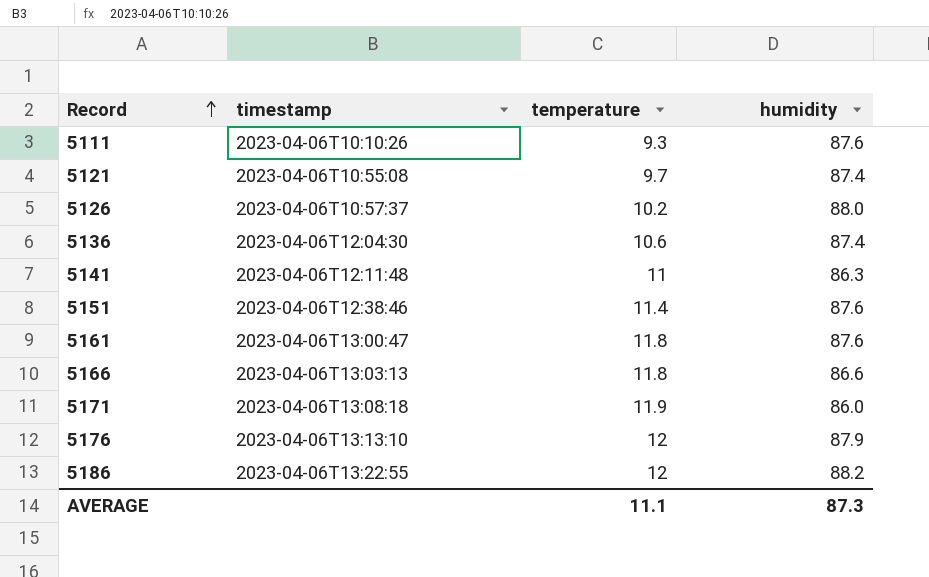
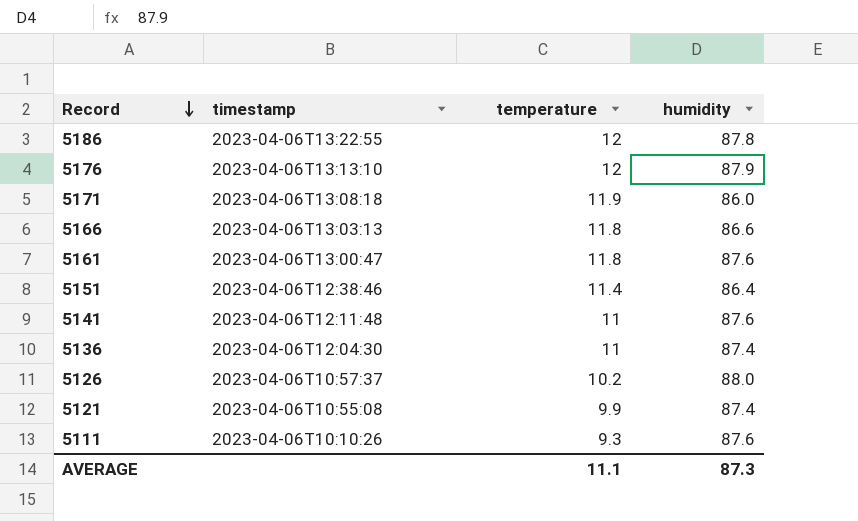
row order: Record ascending -> Record descending
5186 | humidity: 88.2 -> 87.8
5151 | humidity: 87.6 -> 86.4
5141 | humidity: 86.3 -> 87.6
5136 | temperature: 10.6 -> 11
5121 | temperature: 9.7 -> 9.9

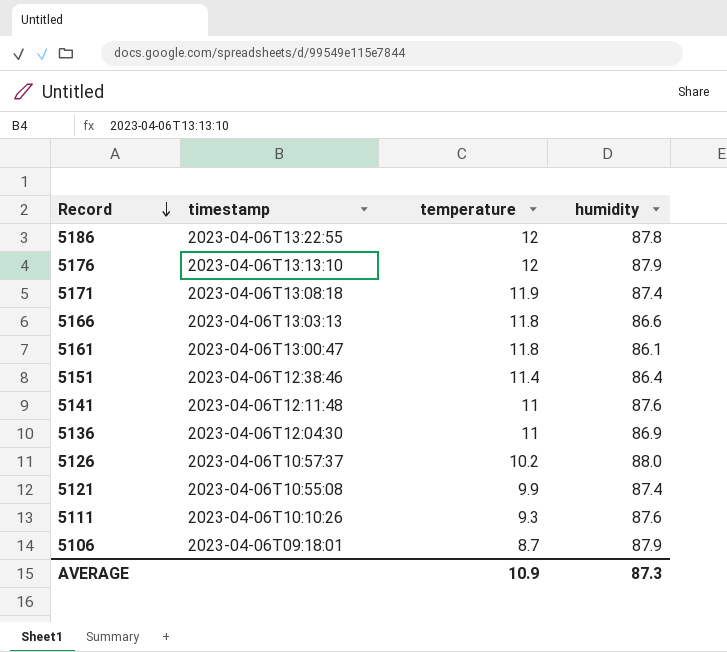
5171 | humidity: 86.0 -> 87.4
5161 | humidity: 87.6 -> 86.1
5136 | humidity: 87.4 -> 86.9
row 5106: none -> 2023-04-06T09:18:01 | 8.7 | 87.9
AVERAGE | temperature: 11.1 -> 10.9

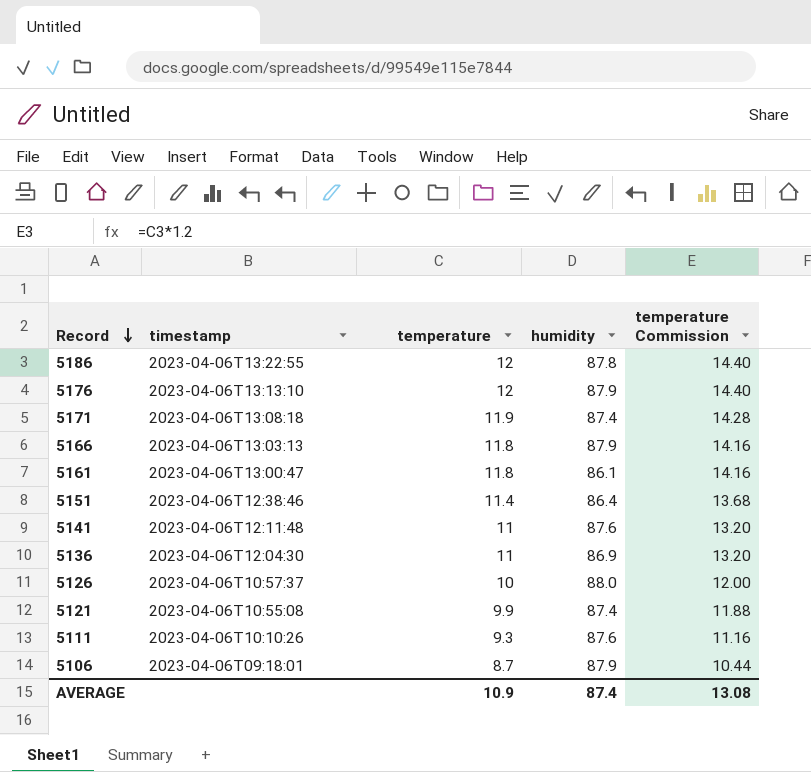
column temperature Commission | formula: none -> [temperature] * 1.2
5166 | humidity: 86.6 -> 87.9
5126 | temperature: 10.2 -> 10
AVERAGE | humidity: 87.3 -> 87.4

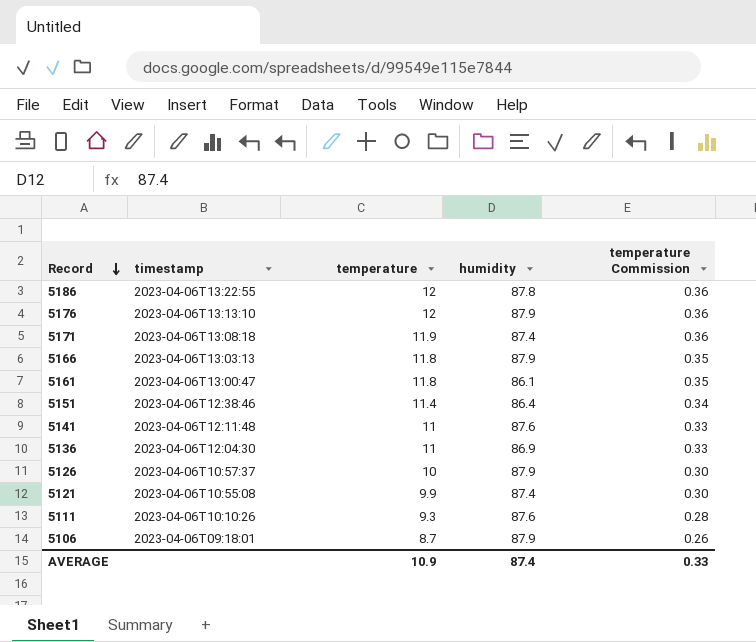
column temperature Commission | formula: [temperature] * 1.2 -> [temperature] * 0.03
5126 | humidity: 88.0 -> 87.9
AVERAGE | temperature Commission: 13.08 -> 0.33

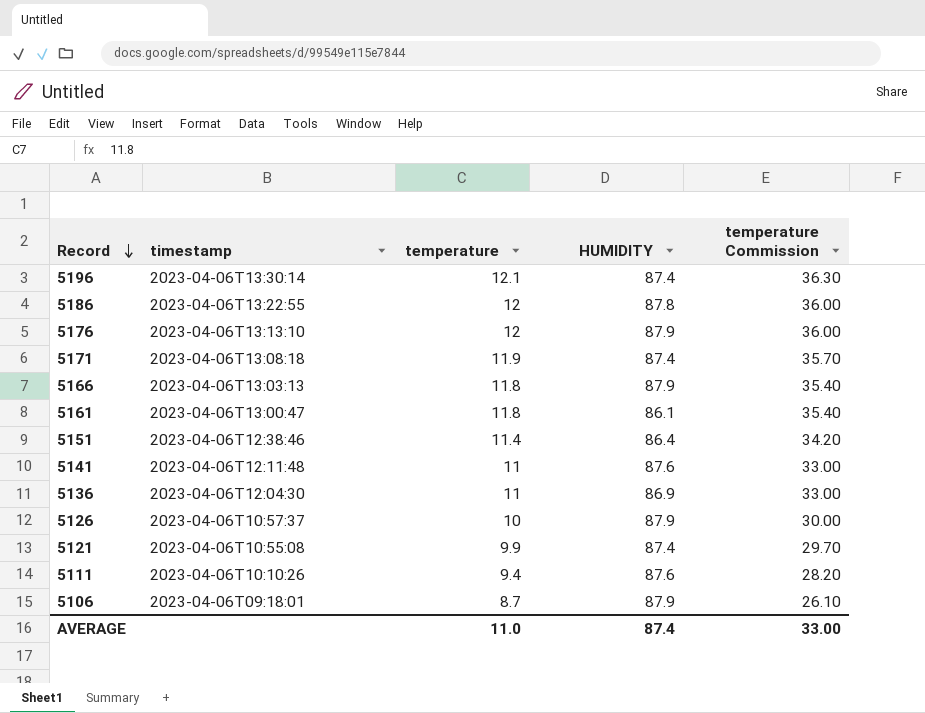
column name: humidity -> HUMIDITY
column temperature Commission | formula: [temperature] * 0.03 -> [temperature] * 3
row 5196: none -> 2023-04-06T13:30:14 | 12.1 | 87.4 | 36.30
5111 | temperature: 9.3 -> 9.4
AVERAGE | temperature: 10.9 -> 11.0
AVERAGE | temperature Commission: 0.33 -> 33.00

